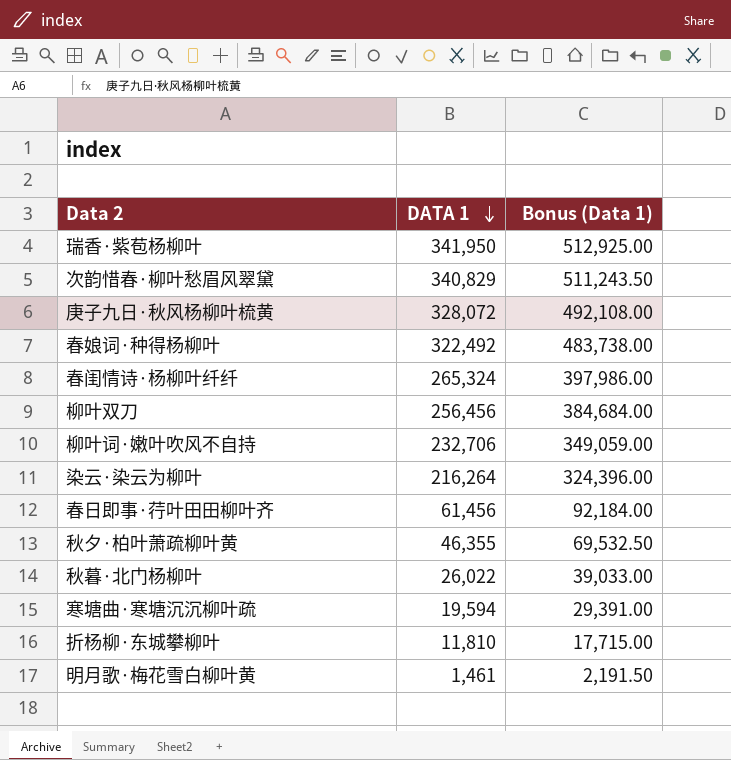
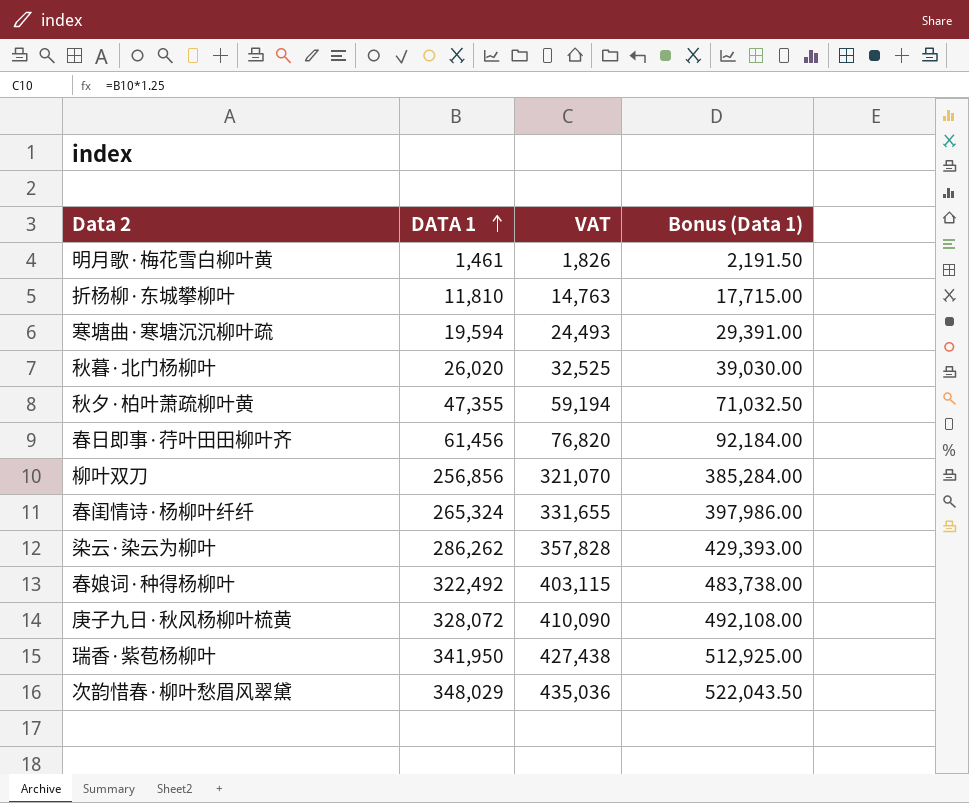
row order: DATA 1 descending -> DATA 1 ascending
column VAT | formula: none -> [DATA 1] * 1.25
row 柳叶词·嫩叶吹风不自持: 232,706 | 349,059.00 -> none
秋暮·北门杨柳叶 | DATA 1: 26,022 -> 26,020
秋暮·北门杨柳叶 | Bonus (Data 1): 39,033.00 -> 39,030.00
秋夕·柏叶萧疏柳叶黄 | DATA 1: 46,355 -> 47,355
秋夕·柏叶萧疏柳叶黄 | Bonus (Data 1): 69,532.50 -> 71,032.50
柳叶双刀 | DATA 1: 256,456 -> 256,856
柳叶双刀 | Bonus (Data 1): 384,684.00 -> 385,284.00
染云·染云为柳叶 | DATA 1: 216,264 -> 286,262
染云·染云为柳叶 | Bonus (Data 1): 324,396.00 -> 429,393.00
次韵惜春·柳叶愁眉风翠黛 | DATA 1: 340,829 -> 348,029
次韵惜春·柳叶愁眉风翠黛 | Bonus (Data 1): 511,243.50 -> 522,043.50

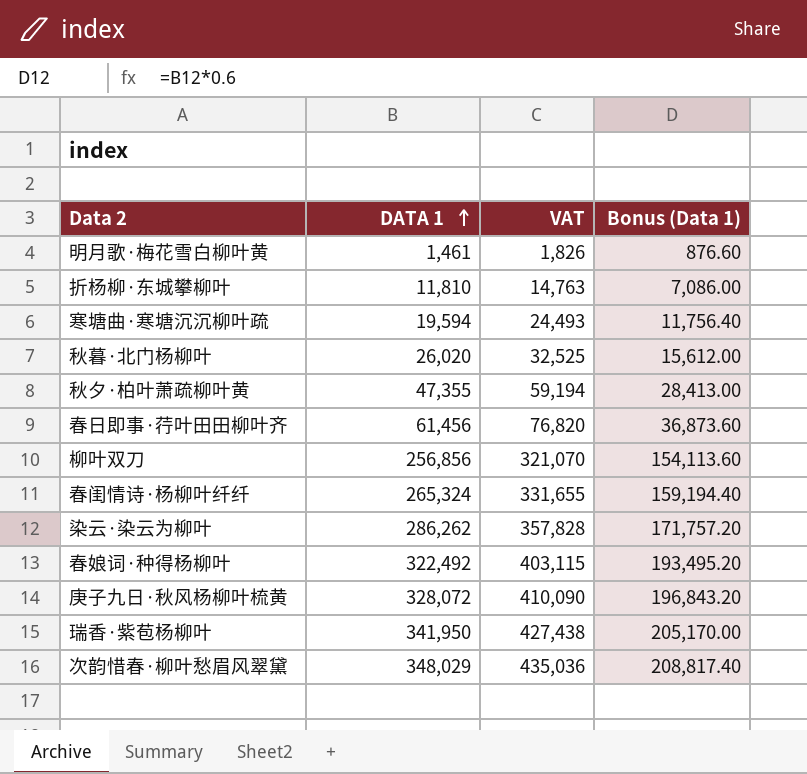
column Bonus (Data 1) | formula: [DATA 1] * 1.5 -> [DATA 1] * 0.6

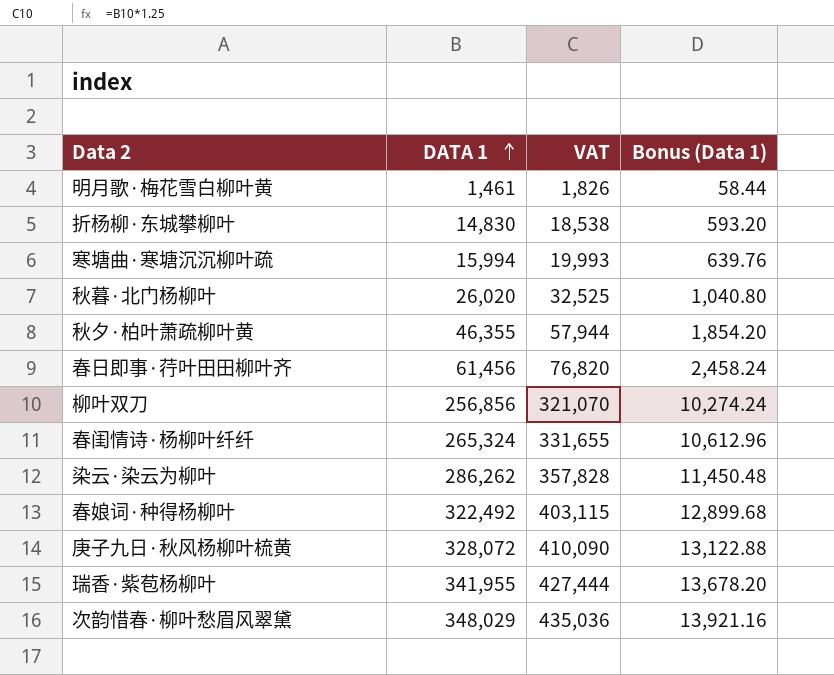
column Bonus (Data 1) | formula: [DATA 1] * 0.6 -> [DATA 1] * 0.04
折杨柳·东城攀柳叶 | DATA 1: 11,810 -> 14,830
折杨柳·东城攀柳叶 | VAT: 14,763 -> 18,538
寒塘曲·寒塘沉沉柳叶疏 | DATA 1: 19,594 -> 15,994
寒塘曲·寒塘沉沉柳叶疏 | VAT: 24,493 -> 19,993
秋夕·柏叶萧疏柳叶黄 | DATA 1: 47,355 -> 46,355
秋夕·柏叶萧疏柳叶黄 | VAT: 59,194 -> 57,944
瑞香·紫苞杨柳叶 | DATA 1: 341,950 -> 341,955
瑞香·紫苞杨柳叶 | VAT: 427,438 -> 427,444

